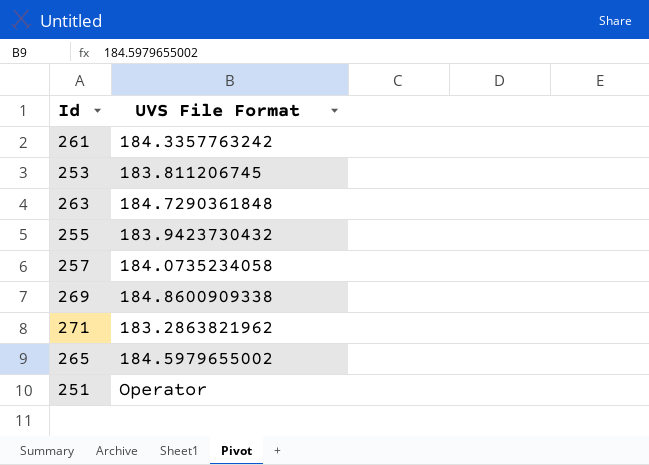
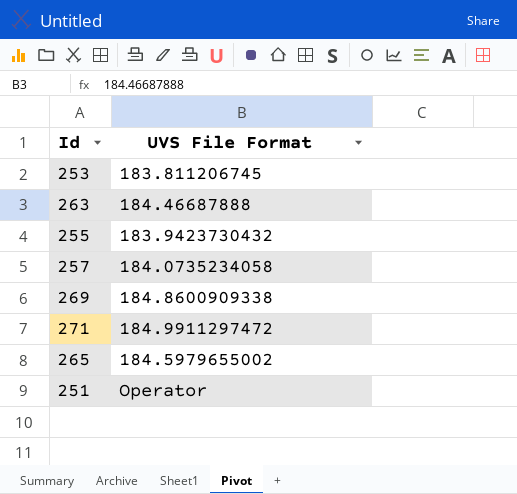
row 261: 184.3357763242 -> none
263 | UVS File Format: 184.7290361848 -> 184.46687888
271 | UVS File Format: 183.2863821962 -> 184.9911297472

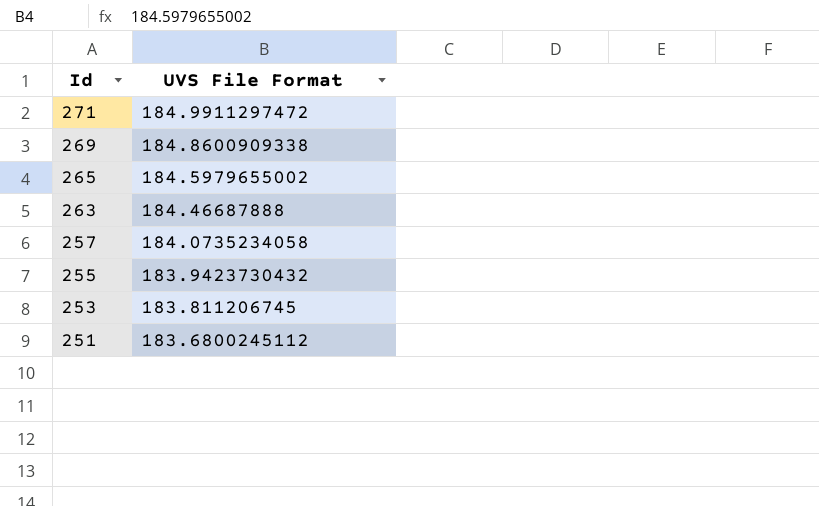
row order: none -> Id descending
251 | UVS File Format: Operator -> 183.6800245112

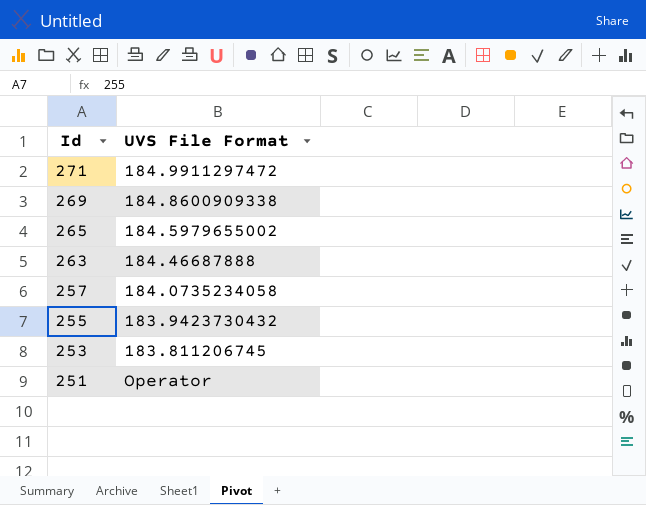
251 | UVS File Format: 183.6800245112 -> Operator

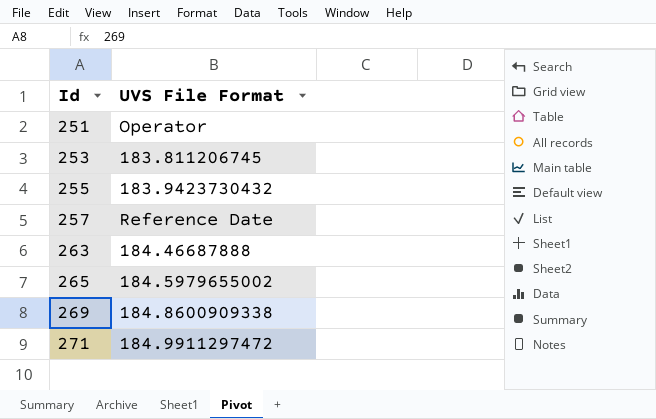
row order: Id descending -> Id ascending
257 | UVS File Format: 184.0735234058 -> Reference Date

